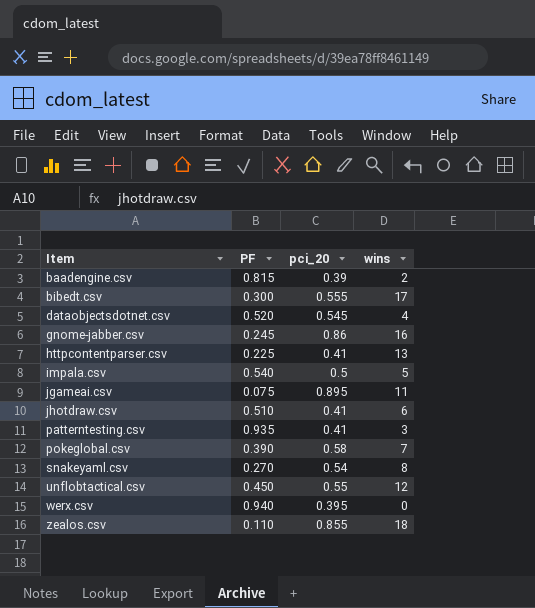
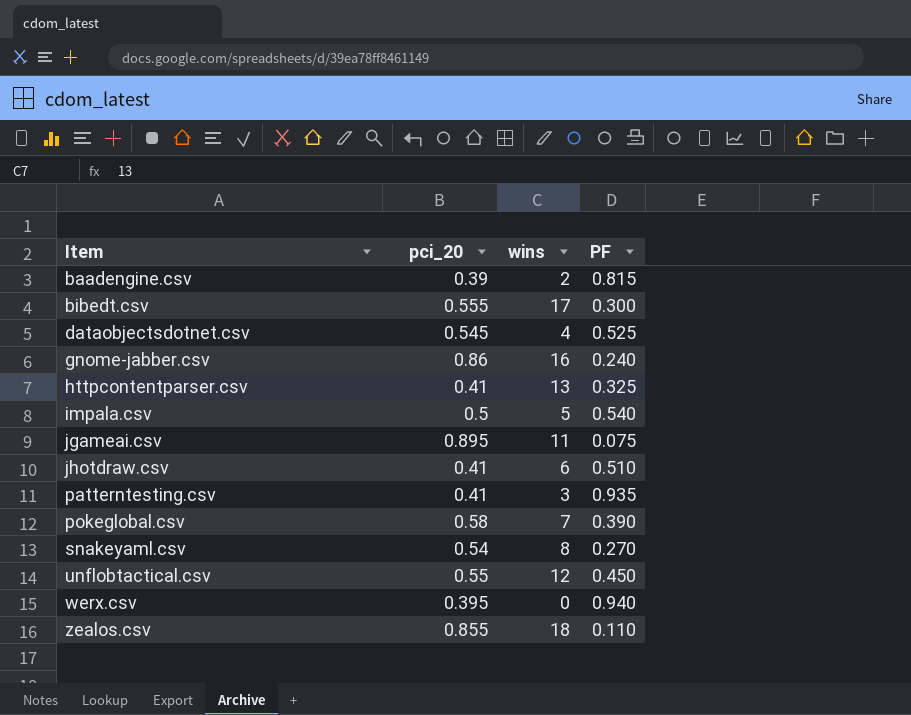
column PF | position: 2 -> 4
dataobjectsdotnet.csv | PF: 0.520 -> 0.525
gnome-jabber.csv | PF: 0.245 -> 0.240
httpcontentparser.csv | PF: 0.225 -> 0.325

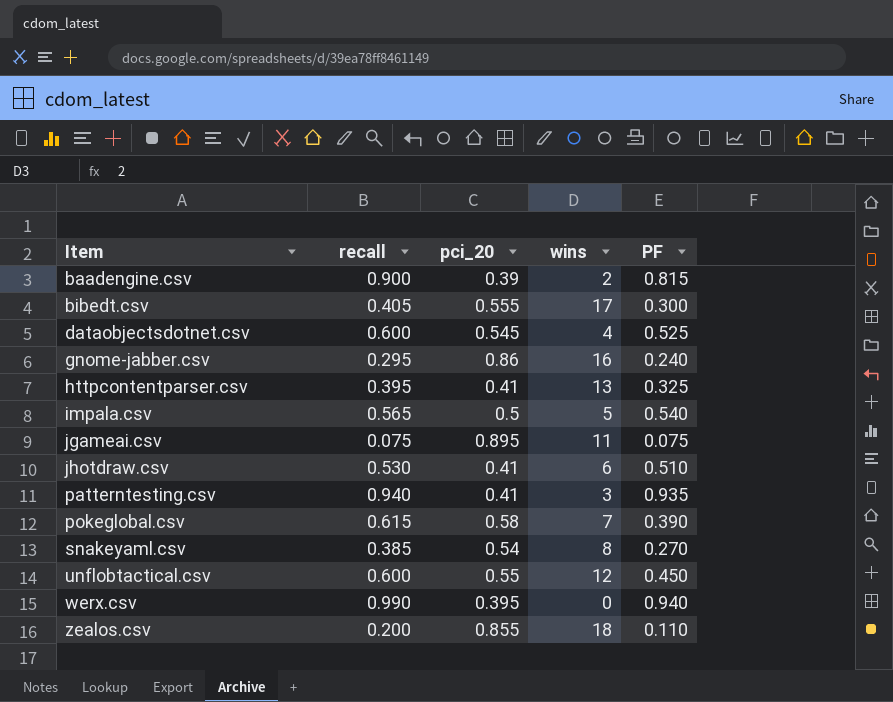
column recall | position: none -> 2

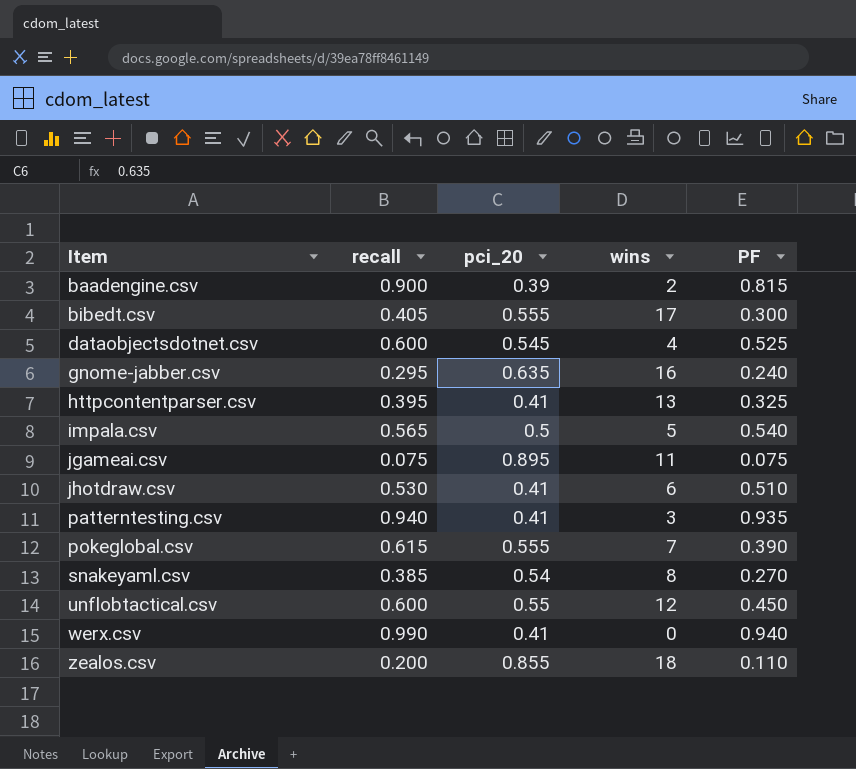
gnome-jabber.csv | pci_20: 0.86 -> 0.635
pokeglobal.csv | pci_20: 0.58 -> 0.555
werx.csv | pci_20: 0.395 -> 0.41

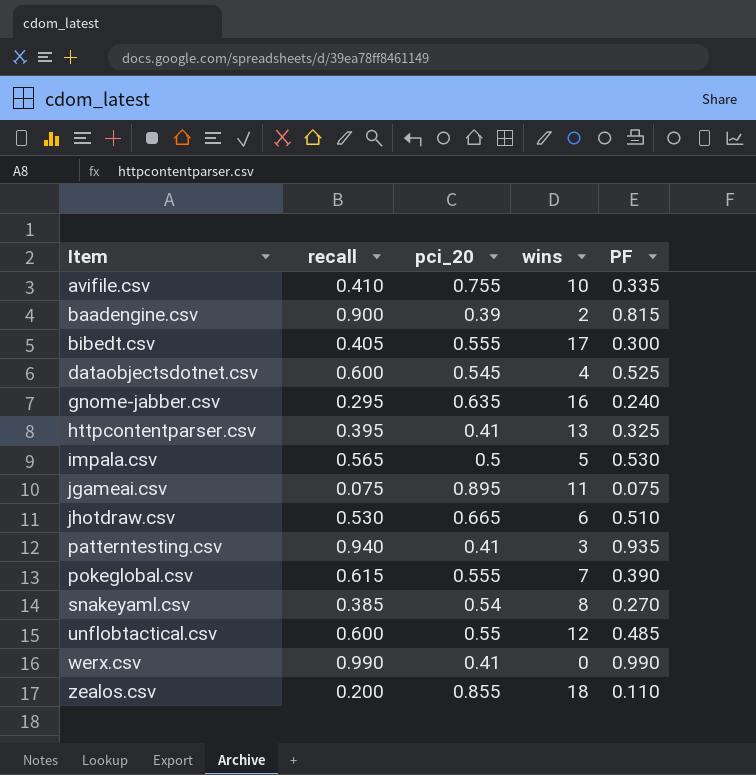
row avifile.csv: none -> 0.410 | 0.755 | 10 | 0.335
impala.csv | PF: 0.540 -> 0.530
jhotdraw.csv | pci_20: 0.41 -> 0.665
unflobtactical.csv | PF: 0.450 -> 0.485
werx.csv | PF: 0.940 -> 0.990

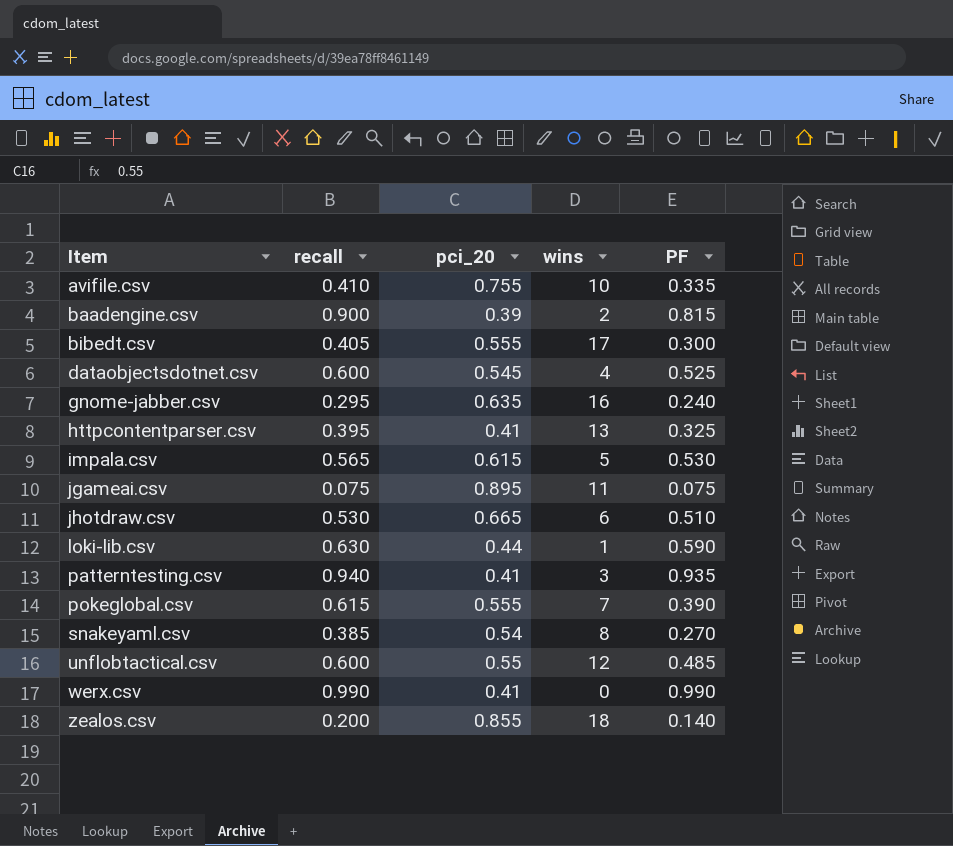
impala.csv | pci_20: 0.5 -> 0.615
row loki-lib.csv: none -> 0.630 | 0.44 | 1 | 0.590
zealos.csv | PF: 0.110 -> 0.140

